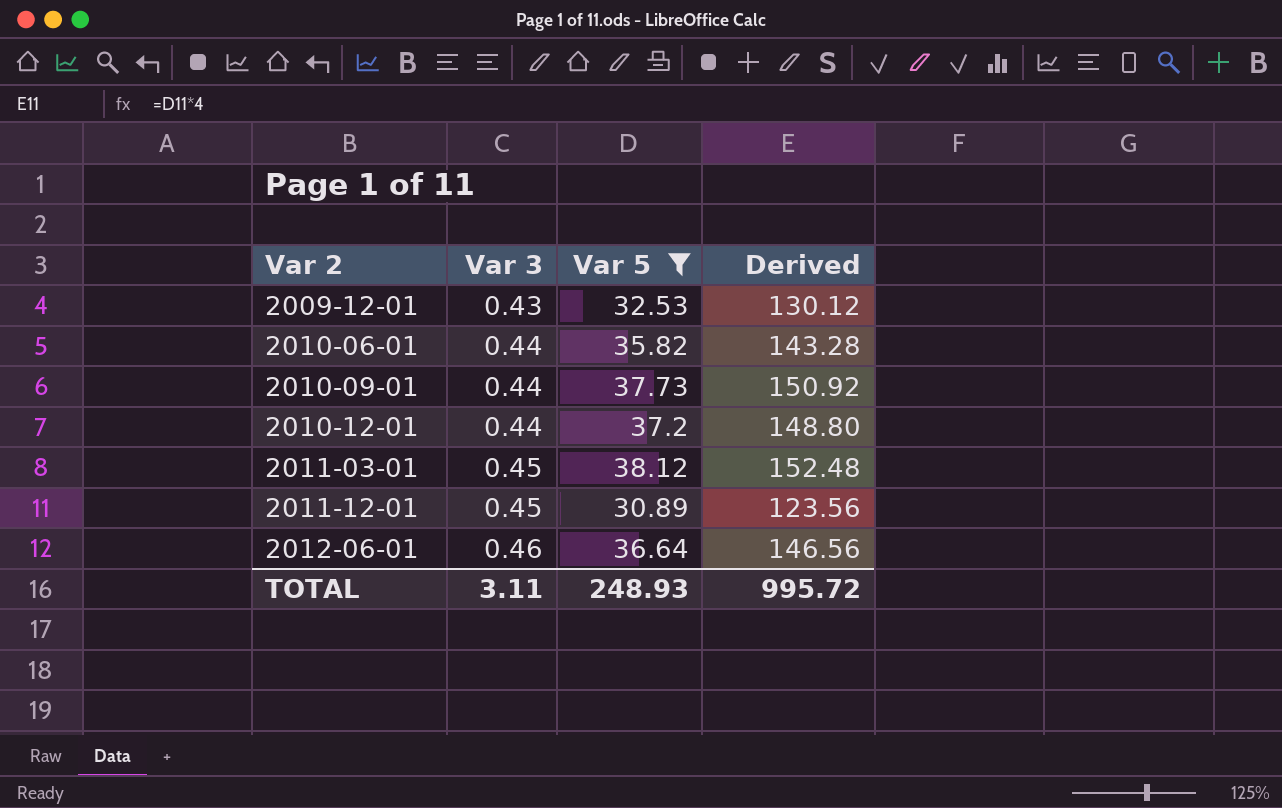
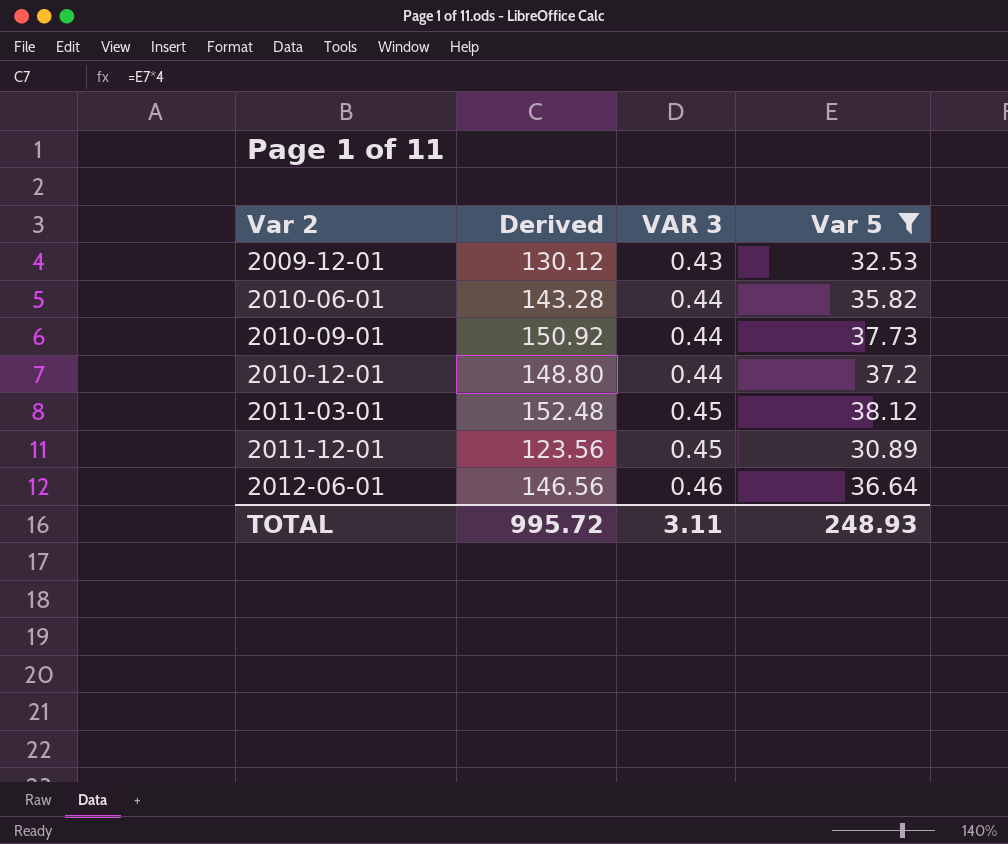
column Derived | position: 4 -> 2
column name: Var 3 -> VAR 3

